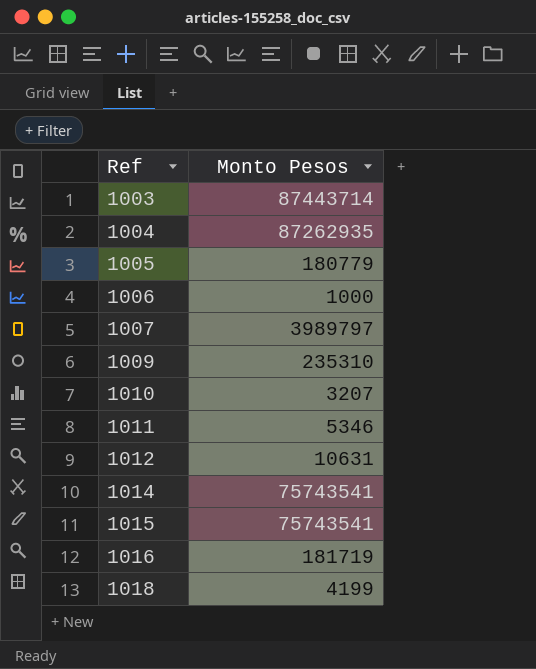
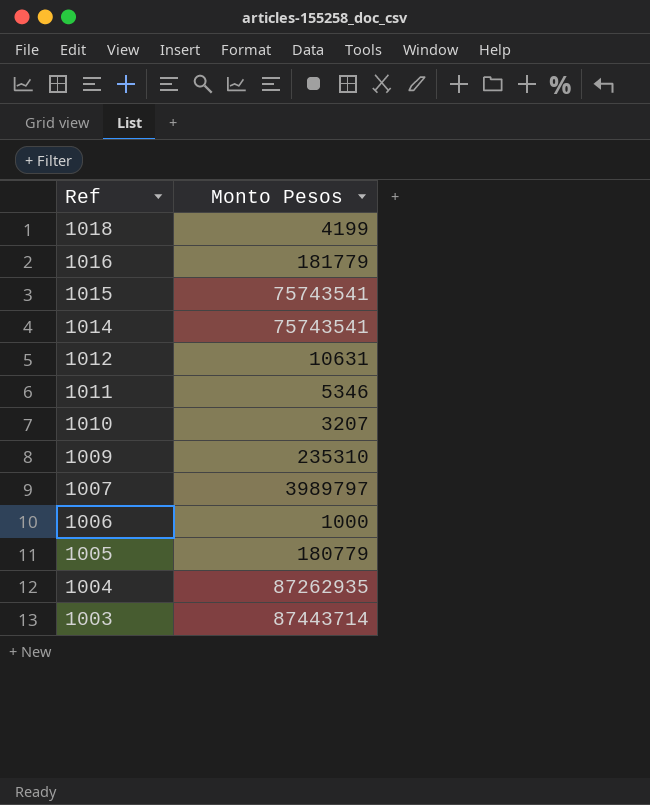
row order: Ref ascending -> Ref descending
1016 | Monto Pesos: 181719 -> 181779

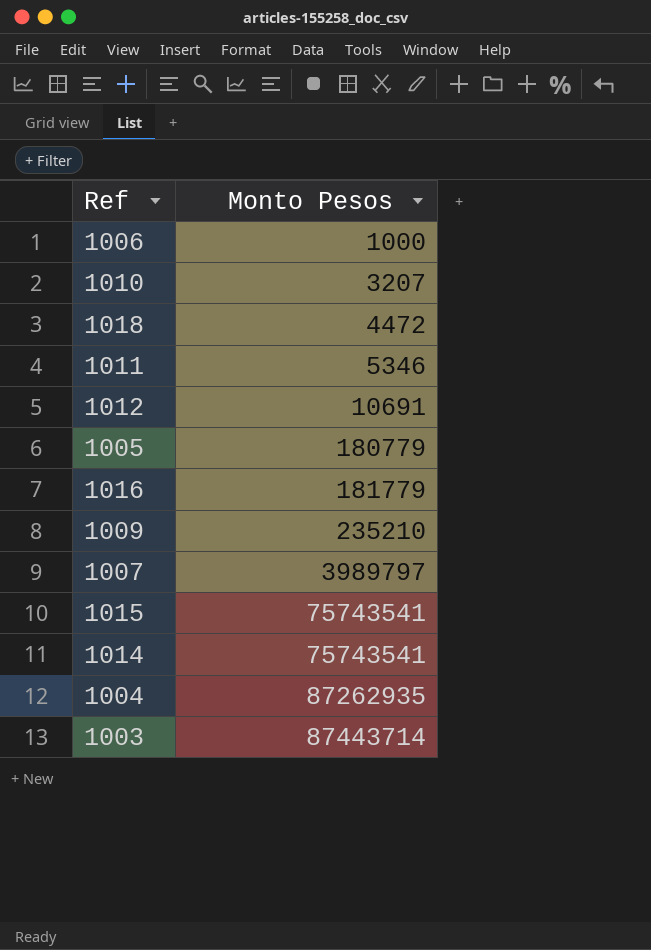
row order: Ref descending -> Monto Pesos ascending
1018 | Monto Pesos: 4199 -> 4472
1012 | Monto Pesos: 10631 -> 10691
1009 | Monto Pesos: 235310 -> 235210

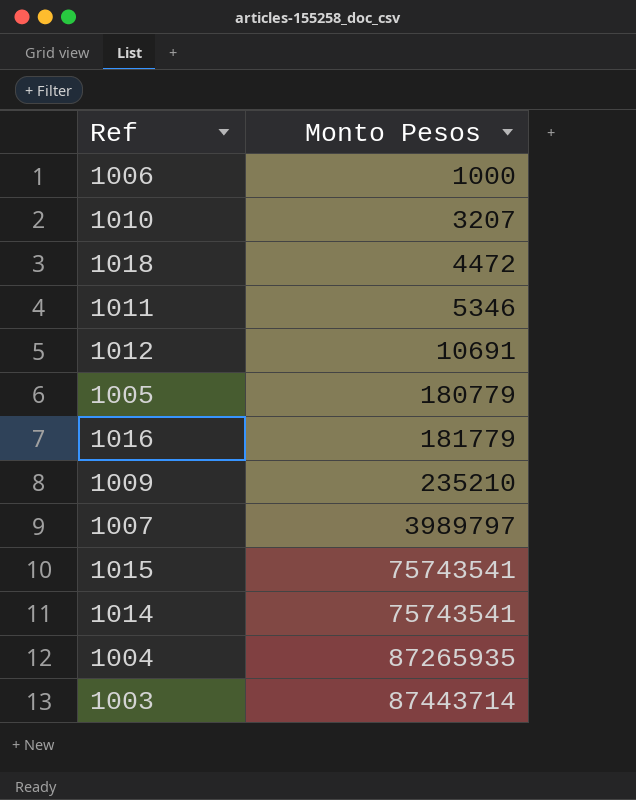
1004 | Monto Pesos: 87262935 -> 87265935

